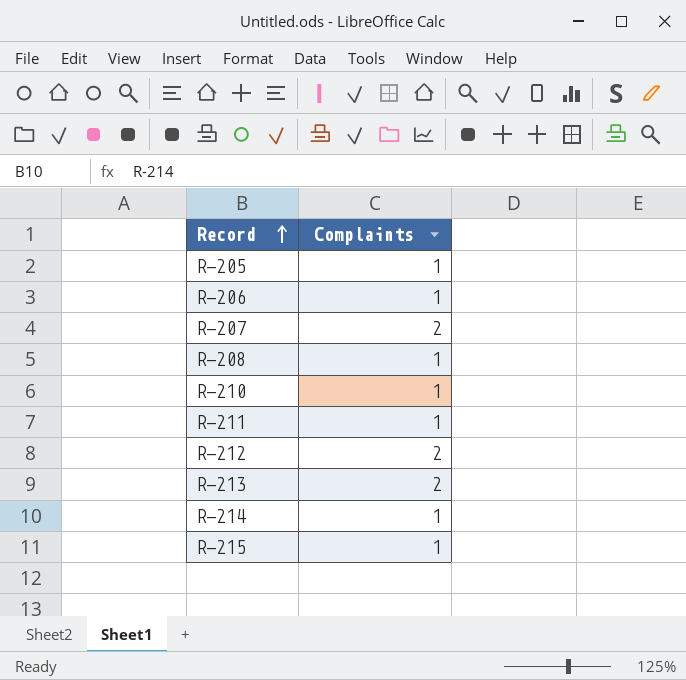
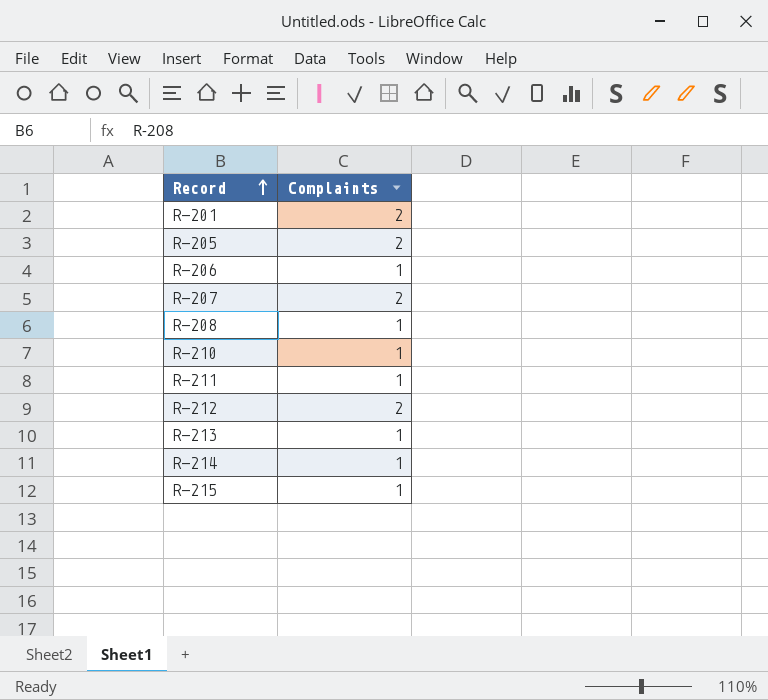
row R-201: none -> 2
R-205 | Complaints: 1 -> 2
R-213 | Complaints: 2 -> 1

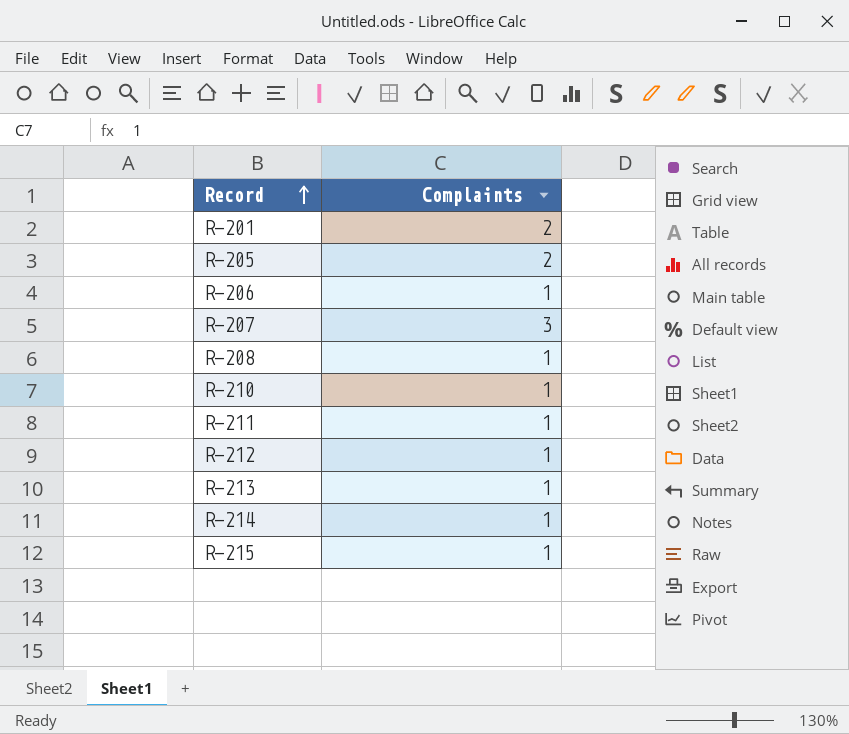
R-207 | Complaints: 2 -> 3
R-212 | Complaints: 2 -> 1

